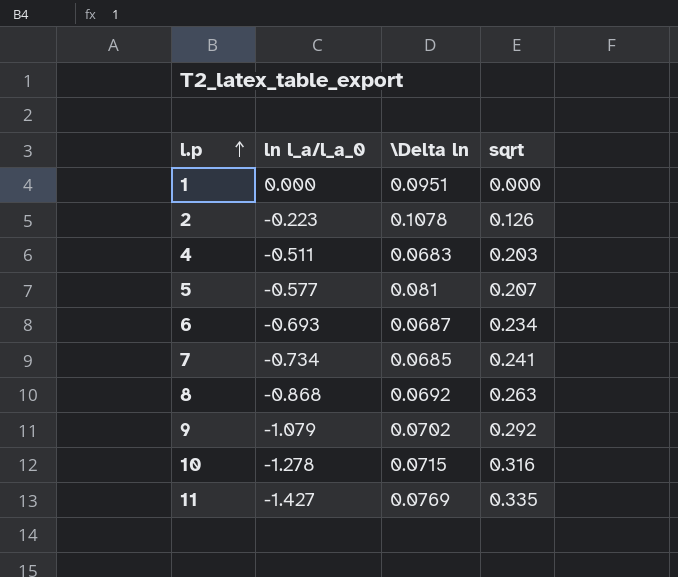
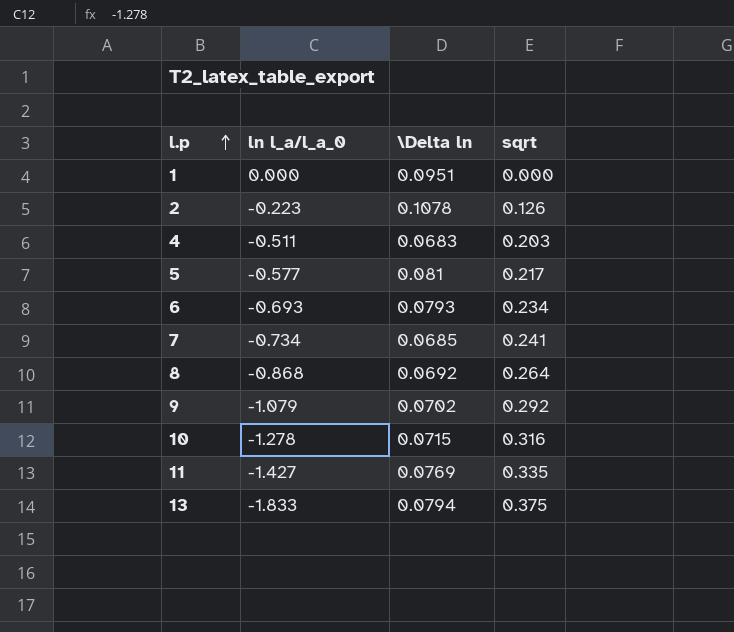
5 | sqrt: 0.207 -> 0.217
6 | \Delta ln: 0.0687 -> 0.0793
8 | sqrt: 0.263 -> 0.264
row 13: none -> -1.833 | 0.0794 | 0.375

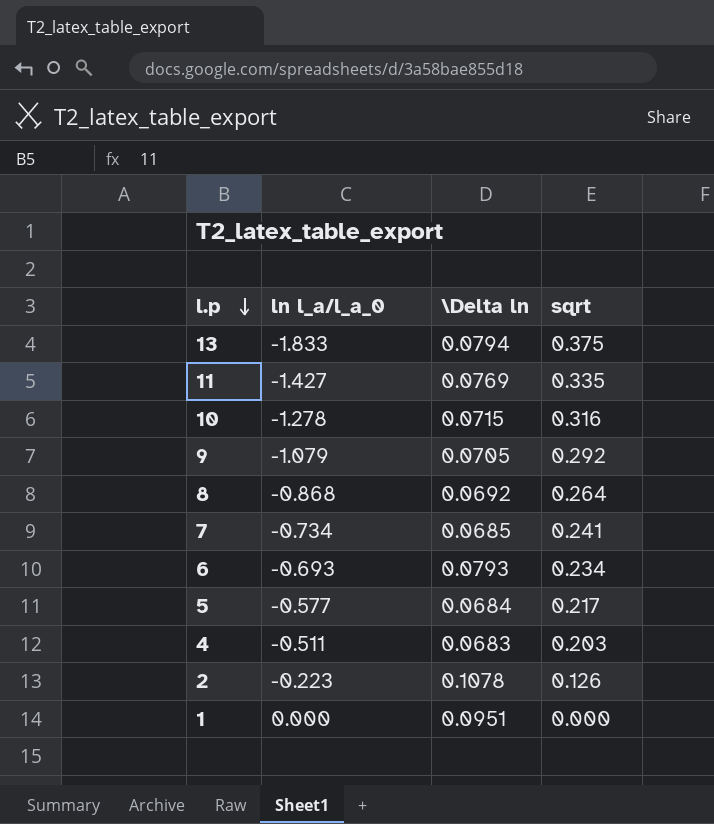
row order: l.p ascending -> l.p descending
9 | \Delta ln: 0.0702 -> 0.0705
5 | \Delta ln: 0.081 -> 0.0684

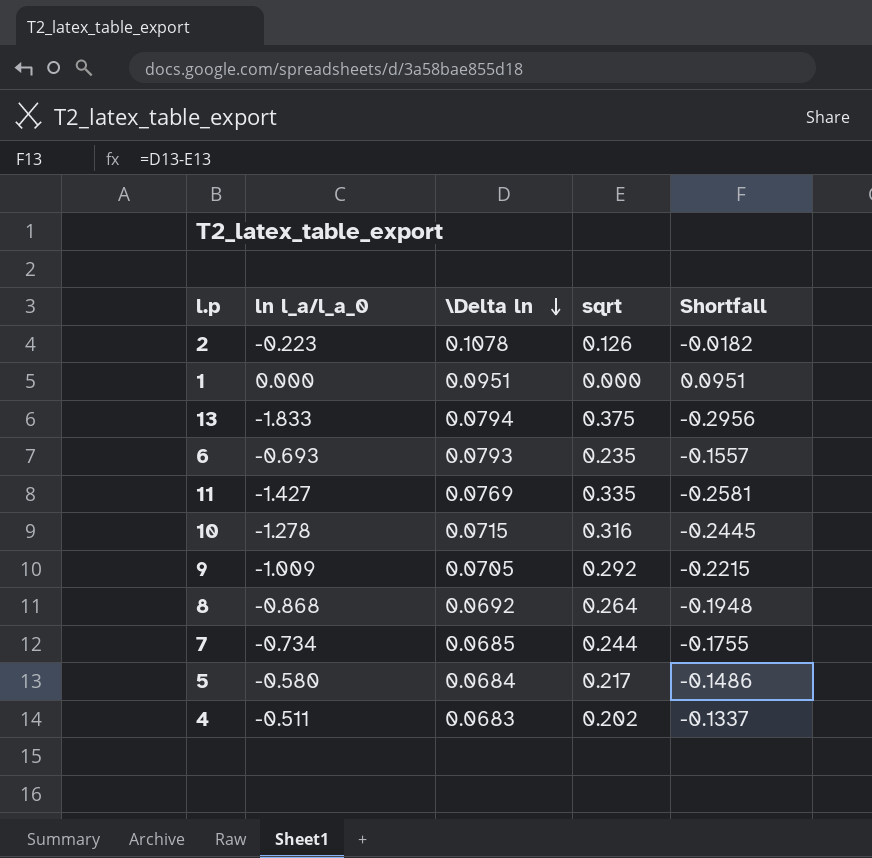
row order: l.p descending -> \Delta ln descending
column Shortfall | formula: none -> [\Delta ln] - [sqrt]
6 | sqrt: 0.234 -> 0.235
9 | ln l_a/l_a_0: -1.079 -> -1.009
7 | sqrt: 0.241 -> 0.244
5 | ln l_a/l_a_0: -0.577 -> -0.580
4 | sqrt: 0.203 -> 0.202

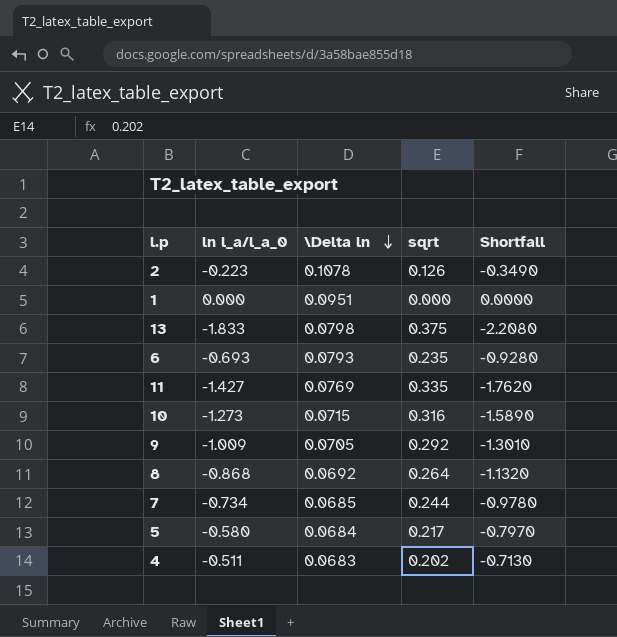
column Shortfall | formula: [\Delta ln] - [sqrt] -> [ln l_a/l_a_0] - [sqrt]
13 | \Delta ln: 0.0794 -> 0.0798
10 | ln l_a/l_a_0: -1.278 -> -1.273

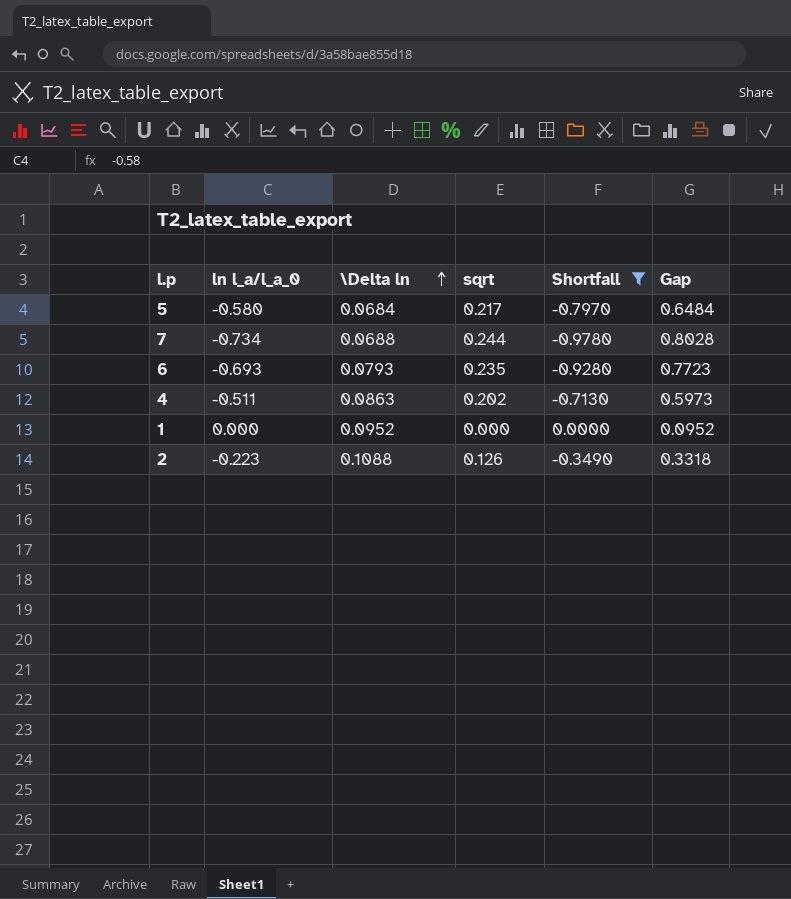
filter: none -> Shortfall >= -0.9780
row order: \Delta ln descending -> \Delta ln ascending
column Gap | formula: none -> [\Delta ln] - [ln l_a/l_a_0]
7 | \Delta ln: 0.0685 -> 0.0688
4 | \Delta ln: 0.0683 -> 0.0863
1 | \Delta ln: 0.0951 -> 0.0952
2 | \Delta ln: 0.1078 -> 0.1088

